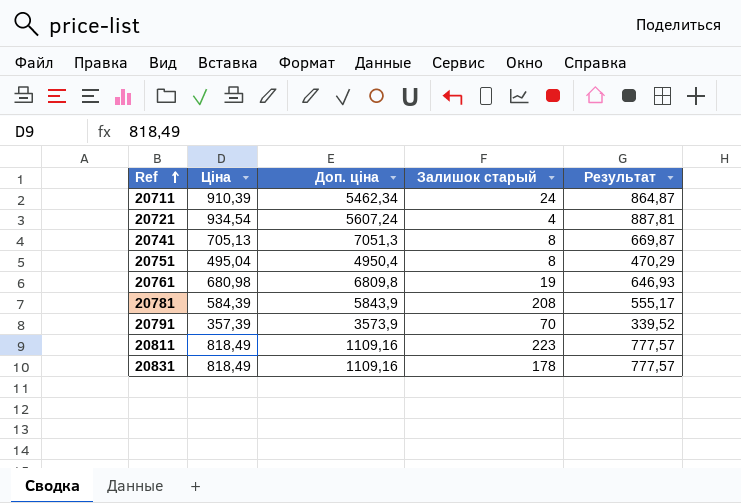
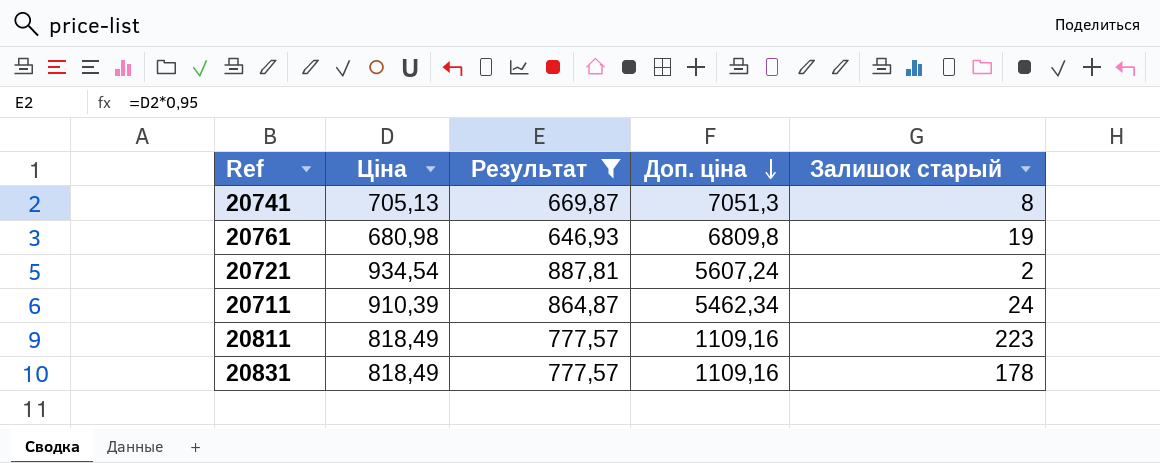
filter: none -> Результат >= 646,93
row order: Ref ascending -> Доп. ціна descending
column Результат | position: 5 -> 3
20721 | Залишок старый: 4 -> 2

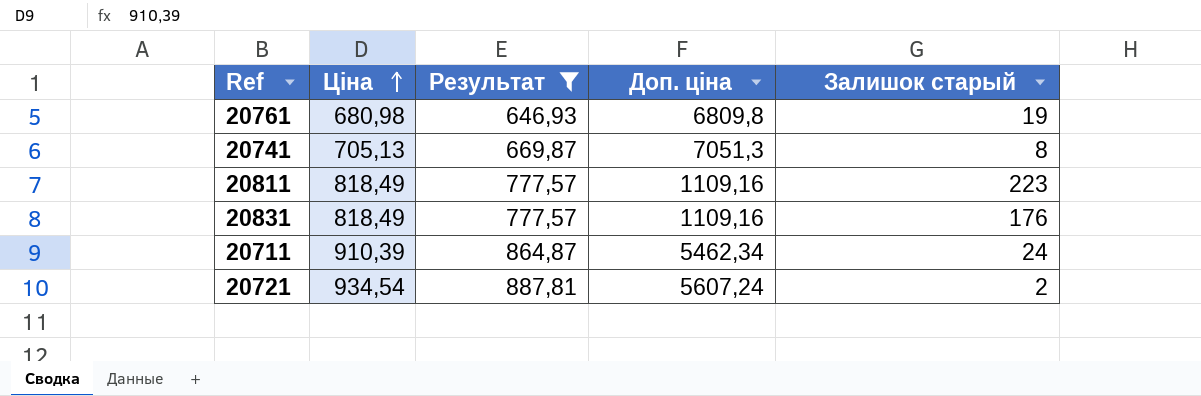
row order: Доп. ціна descending -> Ціна ascending
20831 | Залишок старый: 178 -> 176

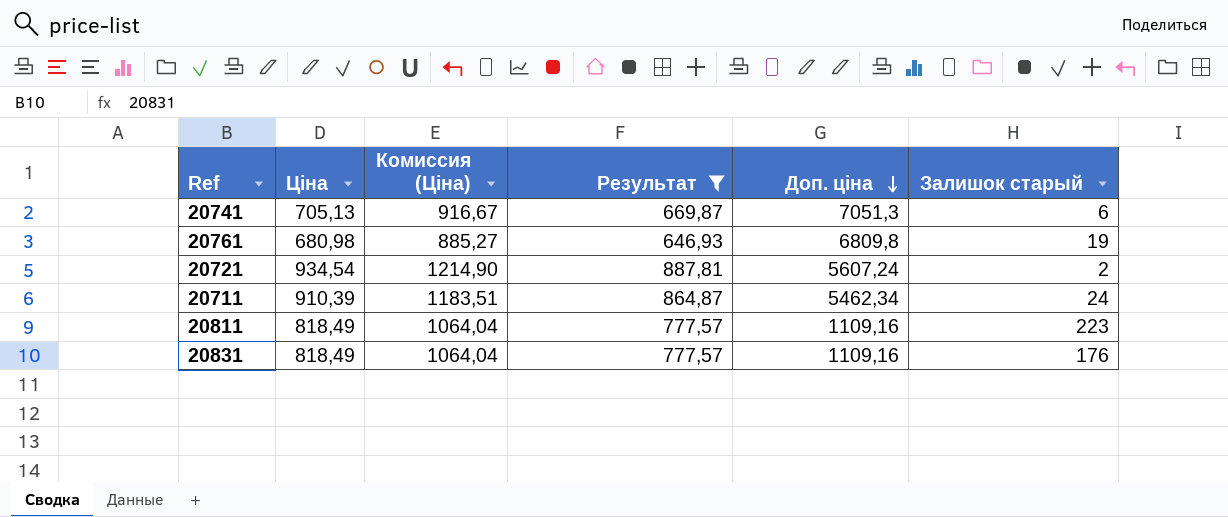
row order: Ціна ascending -> Доп. ціна descending
column Комиссия (Ціна) | formula: none -> [Ціна] * 1,3
20741 | Залишок старый: 8 -> 6

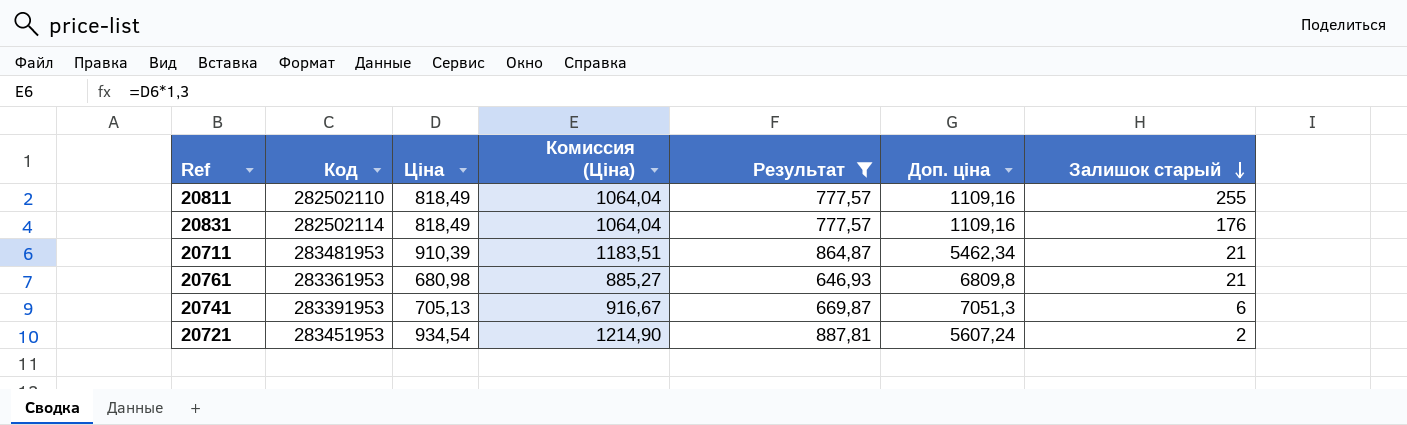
row order: Доп. ціна descending -> Залишок старый descending
column Код | position: none -> 2
20811 | Залишок старый: 223 -> 255
20711 | Залишок старый: 24 -> 21
20761 | Залишок старый: 19 -> 21

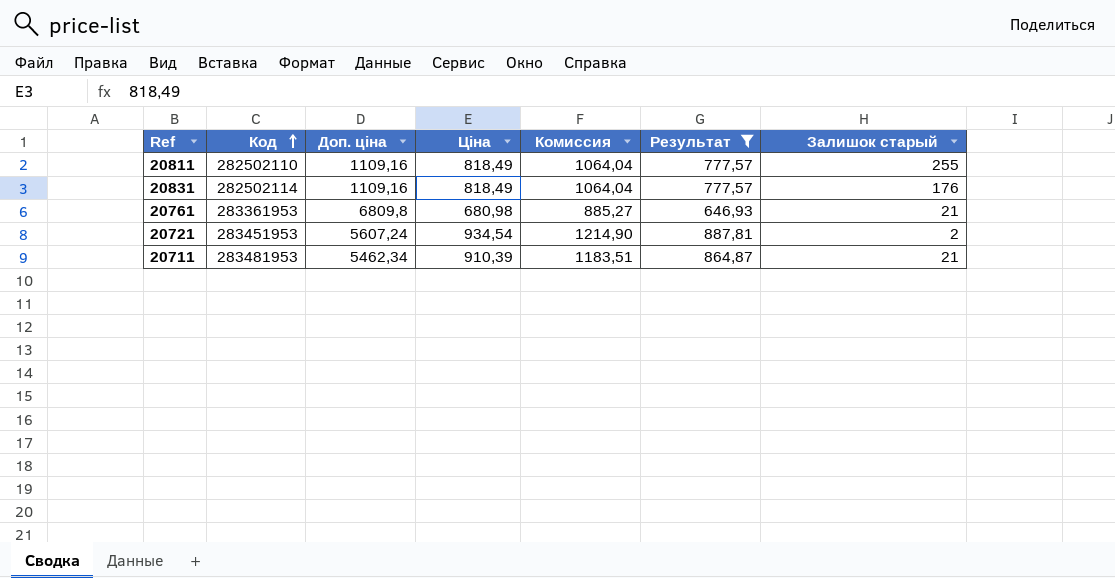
row order: Залишок старый descending -> Код ascending
column Доп. ціна | position: 6 -> 3
column name: Комиссия (Ціна) -> Комиссия
row 20741: 283391953 | 705,13 | 916,67 | 669,87 | 7051,3 | 6 -> none

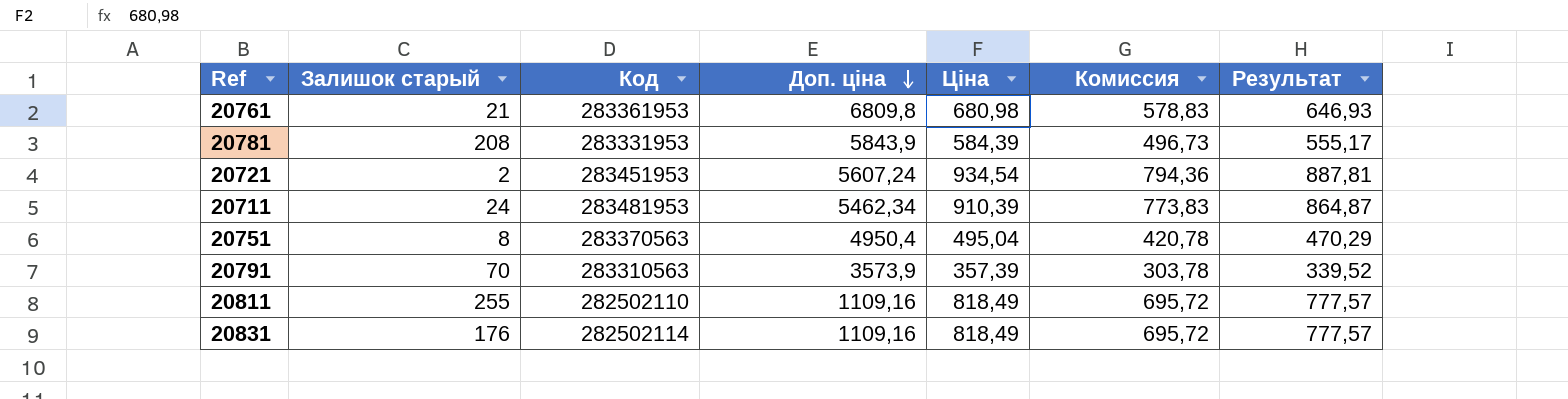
filter: Результат >= 646,93 -> none
row order: Код ascending -> Доп. ціна descending
column Залишок старый | position: 7 -> 2
column Комиссия | formula: [Ціна] * 1,3 -> [Ціна] * 0,85
20711 | Залишок старый: 21 -> 24

